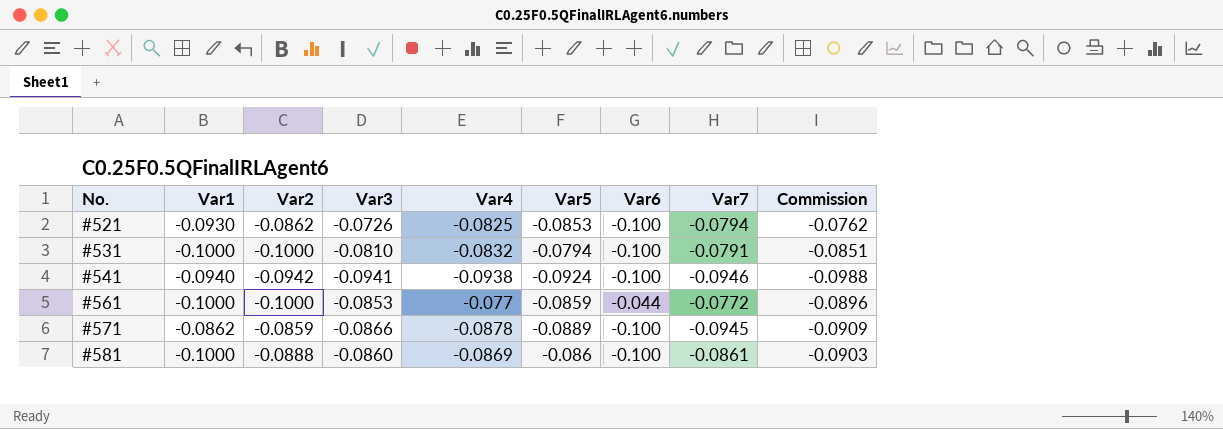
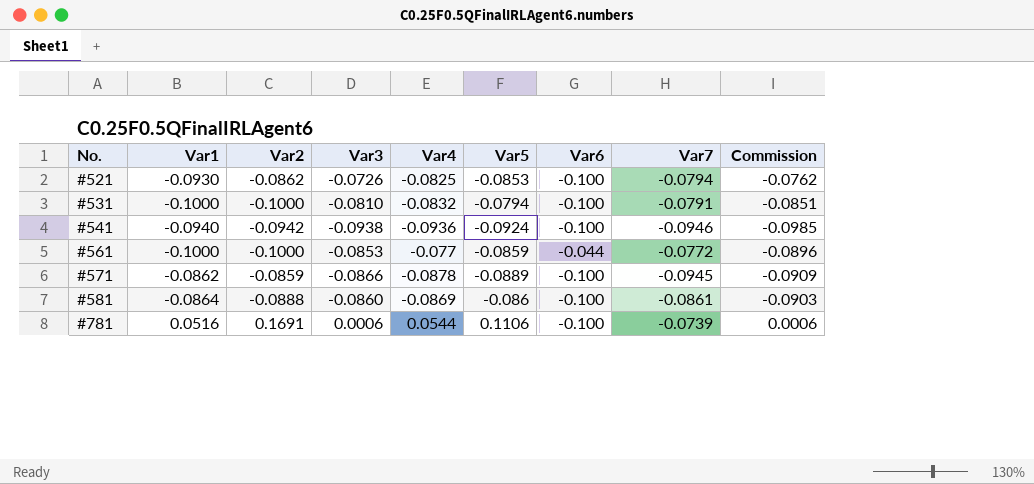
#541 | Var3: -0.0941 -> -0.0938
#541 | Var4: -0.0938 -> -0.0936
#541 | Commission: -0.0988 -> -0.0985
#581 | Var1: -0.1000 -> -0.0864
row #781: none -> 0.0516 | 0.1691 | 0.0006 | 0.0544 | 0.1106 | -0.100 | -0.0739 | 0.0006

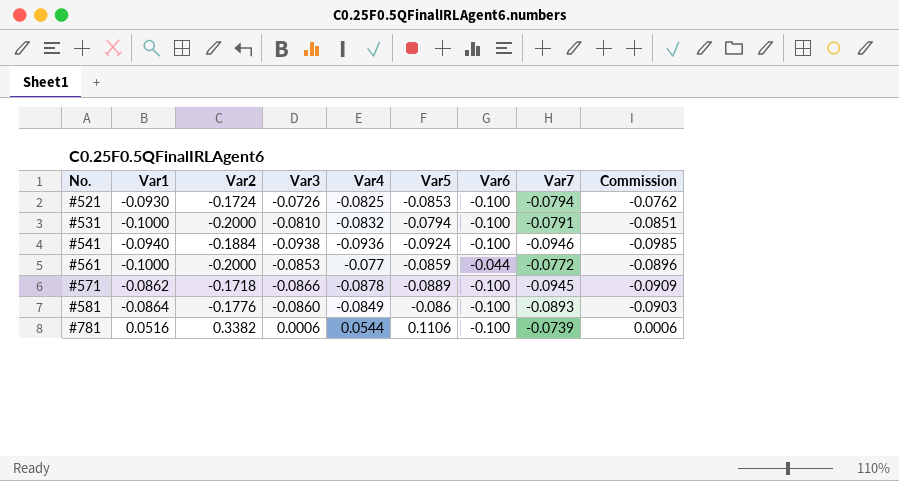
#521 | Var2: -0.0862 -> -0.1724
#531 | Var2: -0.1000 -> -0.2000
#541 | Var2: -0.0942 -> -0.1884
#561 | Var2: -0.1000 -> -0.2000
#571 | Var2: -0.0859 -> -0.1718
#581 | Var2: -0.0888 -> -0.1776
#581 | Var4: -0.0869 -> -0.0849
#581 | Var7: -0.0861 -> -0.0893
#781 | Var2: 0.1691 -> 0.3382

